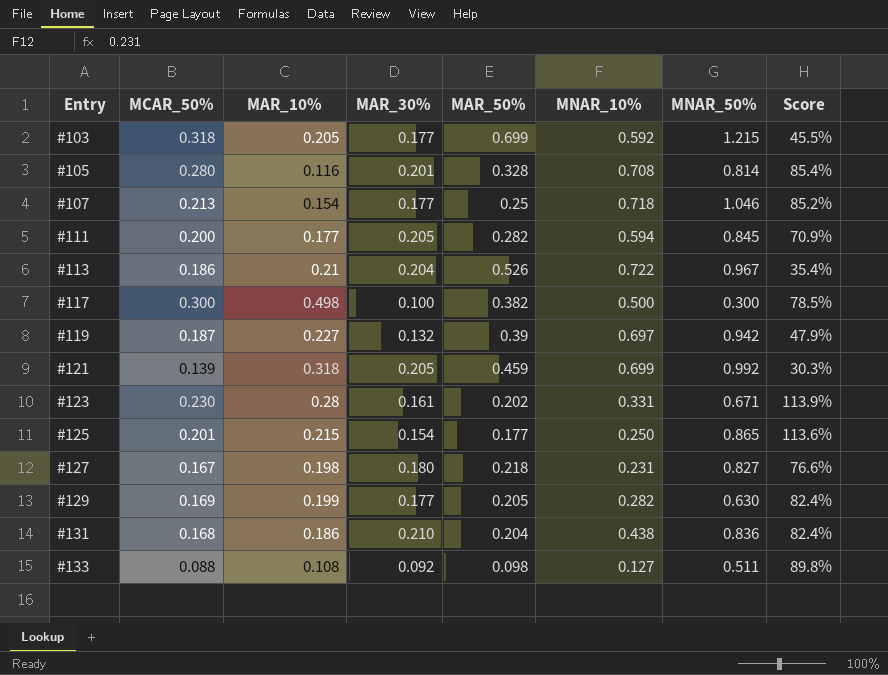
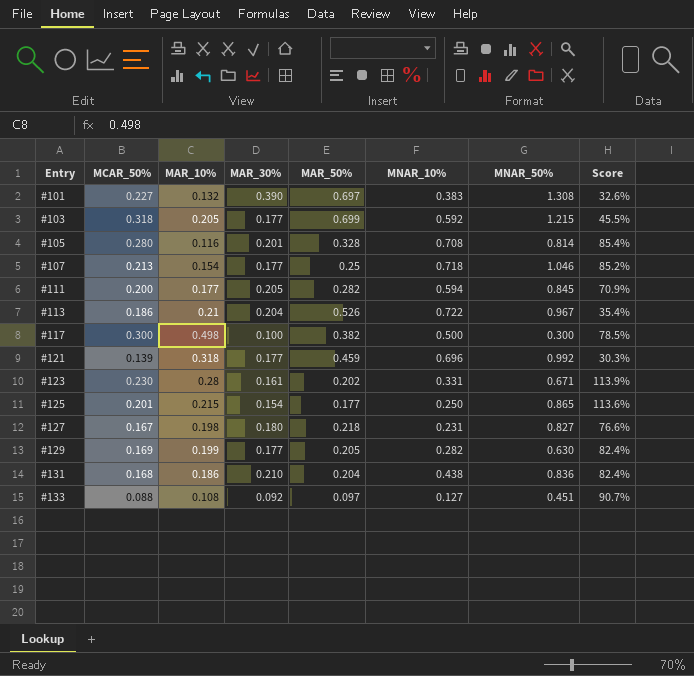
row #119: 0.187 | 0.227 | 0.132 | 0.39 | 0.697 | 0.942 | 47.9% -> none
row #101: none -> 0.227 | 0.132 | 0.390 | 0.697 | 0.383 | 1.308 | 32.6%
#121 | MAR_30%: 0.205 -> 0.177
#121 | MNAR_10%: 0.699 -> 0.696
#133 | MAR_50%: 0.098 -> 0.097
#133 | MNAR_50%: 0.511 -> 0.451
#133 | Score: 89.8% -> 90.7%

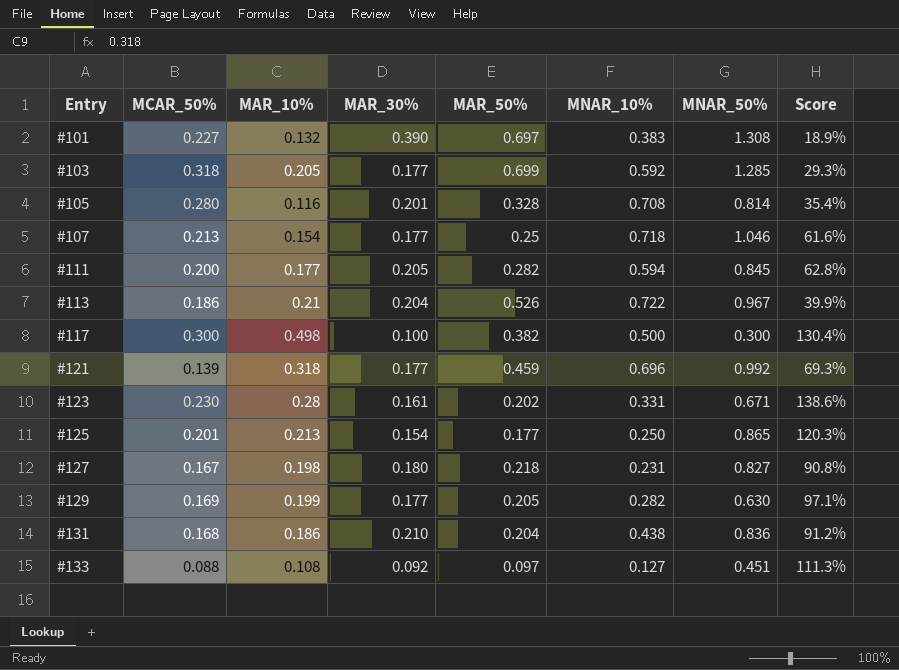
column Score | formula: [MCAR_50%] / [MAR_50%] -> [MAR_10%] / [MAR_50%]
#103 | MNAR_50%: 1.215 -> 1.285
#125 | MAR_10%: 0.215 -> 0.213

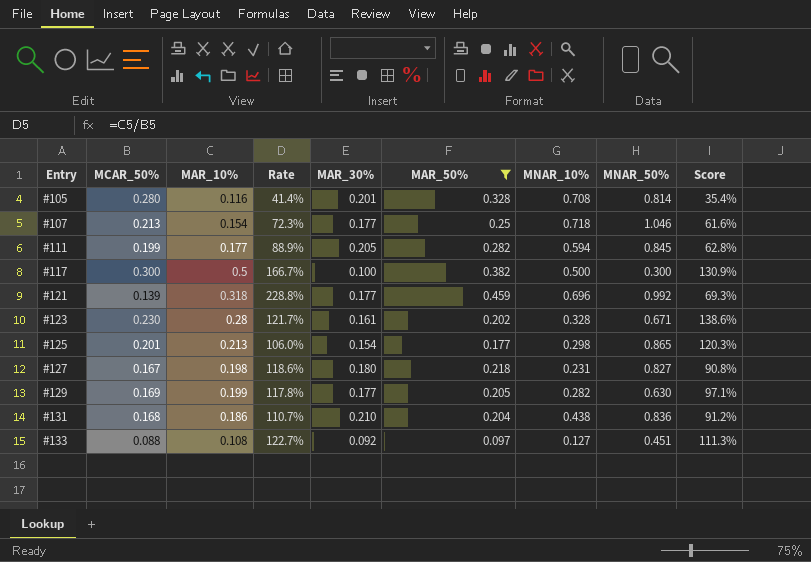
filter: none -> MAR_50% <= 0.459
column Rate | formula: none -> [MAR_10%] / [MCAR_50%]
#111 | MCAR_50%: 0.200 -> 0.199
#117 | MAR_10%: 0.498 -> 0.5
#117 | Score: 130.4% -> 130.9%
#123 | MNAR_10%: 0.331 -> 0.328
#125 | MNAR_10%: 0.250 -> 0.298

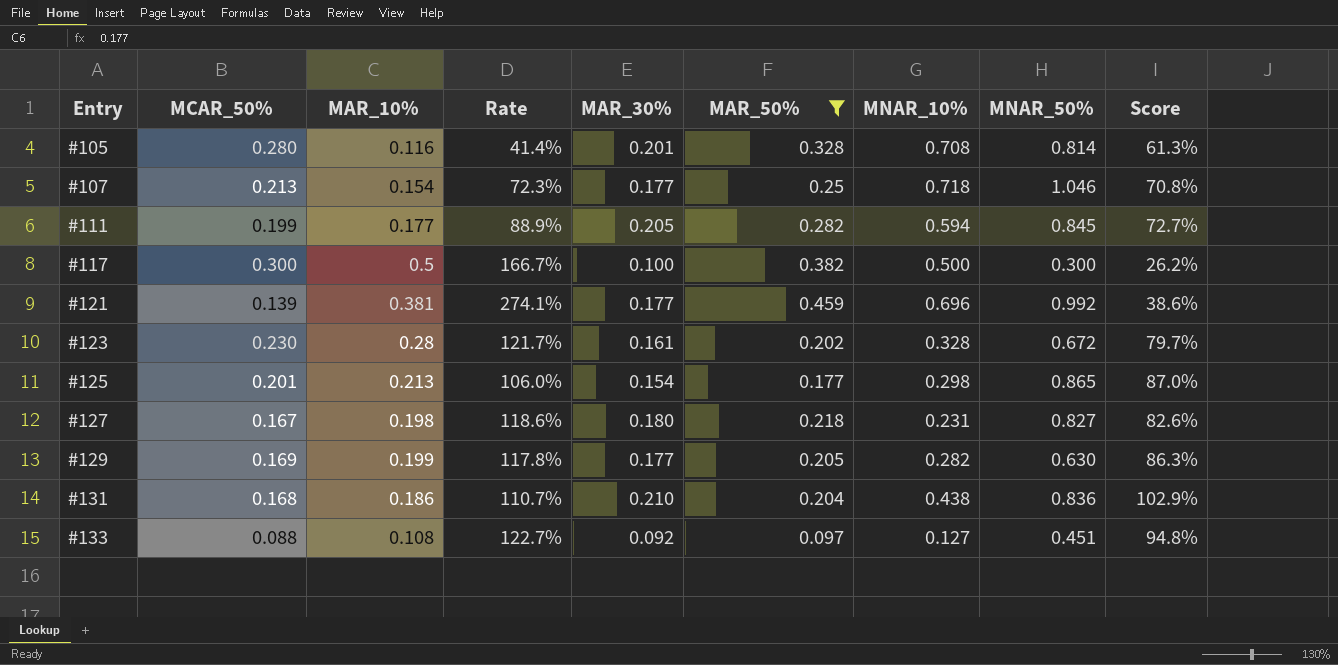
column Score | formula: [MAR_10%] / [MAR_50%] -> [MAR_30%] / [MAR_50%]
#121 | MAR_10%: 0.318 -> 0.381
#121 | Rate: 228.8% -> 274.1%
#123 | MNAR_50%: 0.671 -> 0.672

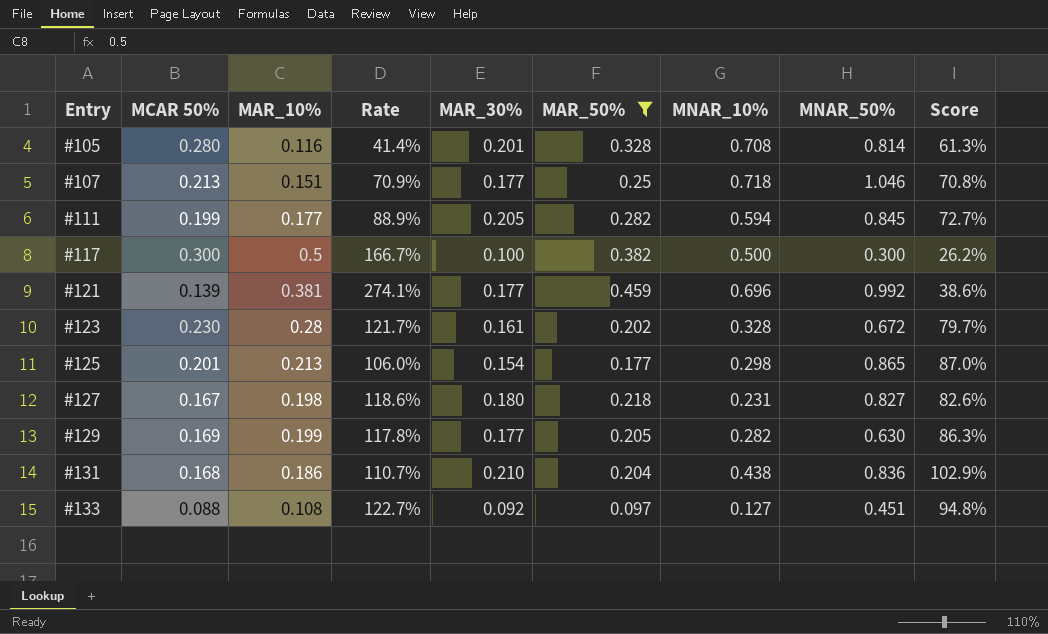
column name: MCAR_50% -> MCAR 50%
#107 | MAR_10%: 0.154 -> 0.151
#107 | Rate: 72.3% -> 70.9%

